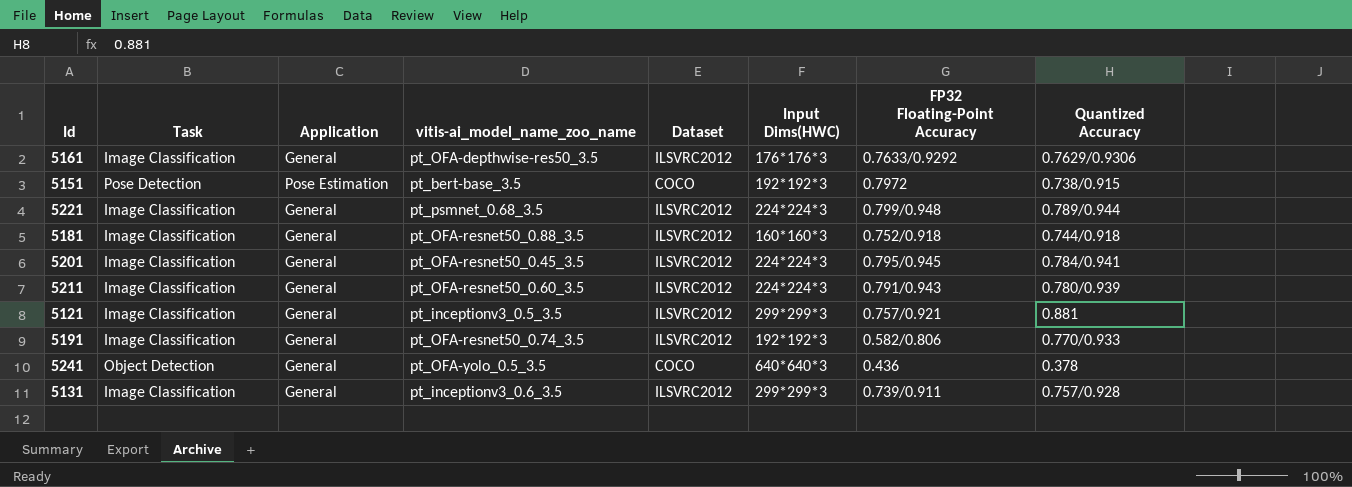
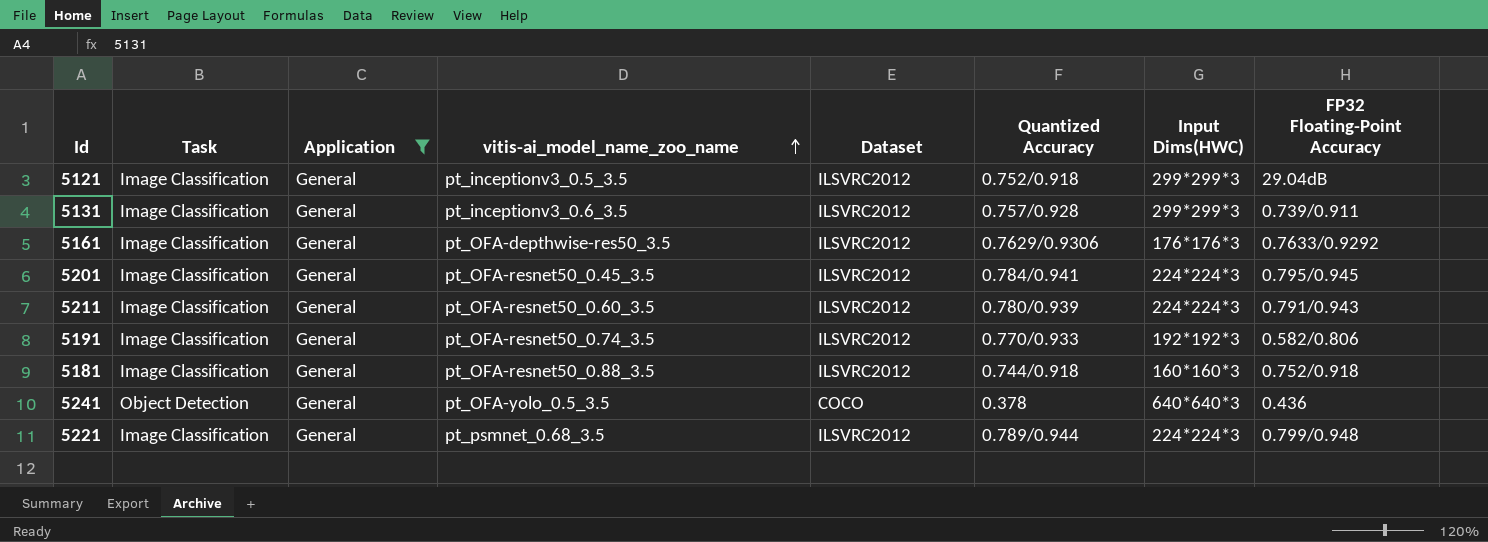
filter: none -> Application = General
row order: none -> vitis-ai_model_name_zoo_name ascending
column Quantized Accuracy | position: 8 -> 6
5121 | Quantized Accuracy: 0.881 -> 0.752/0.918
5121 | FP32 Floating-Point Accuracy: 0.757/0.921 -> 29.04dB

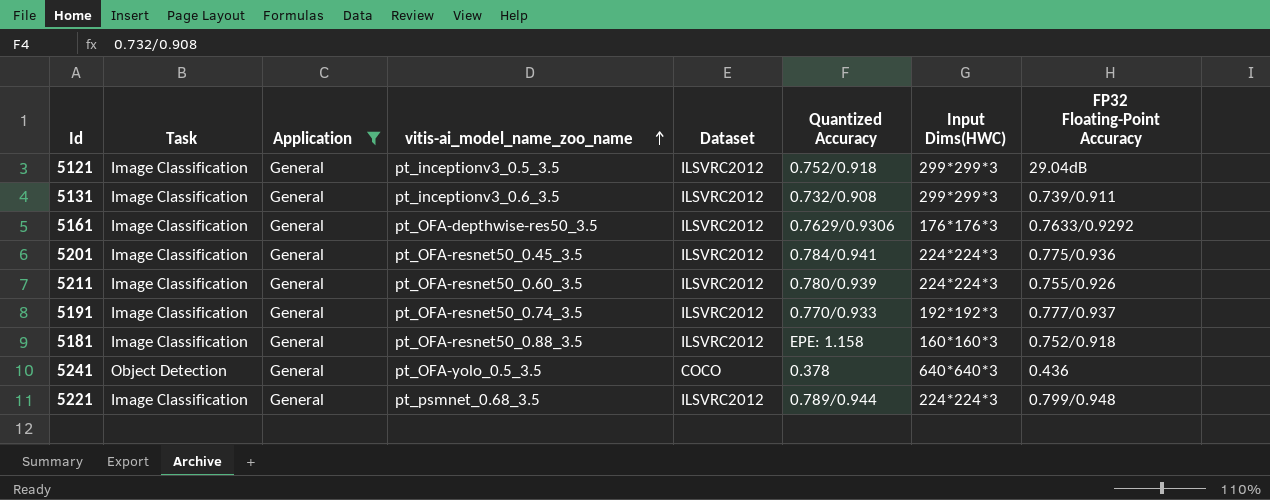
5131 | Quantized Accuracy: 0.757/0.928 -> 0.732/0.908
5201 | FP32 Floating-Point Accuracy: 0.795/0.945 -> 0.775/0.936
5211 | FP32 Floating-Point Accuracy: 0.791/0.943 -> 0.755/0.926
5191 | FP32 Floating-Point Accuracy: 0.582/0.806 -> 0.777/0.937
5181 | Quantized Accuracy: 0.744/0.918 -> EPE: 1.158

